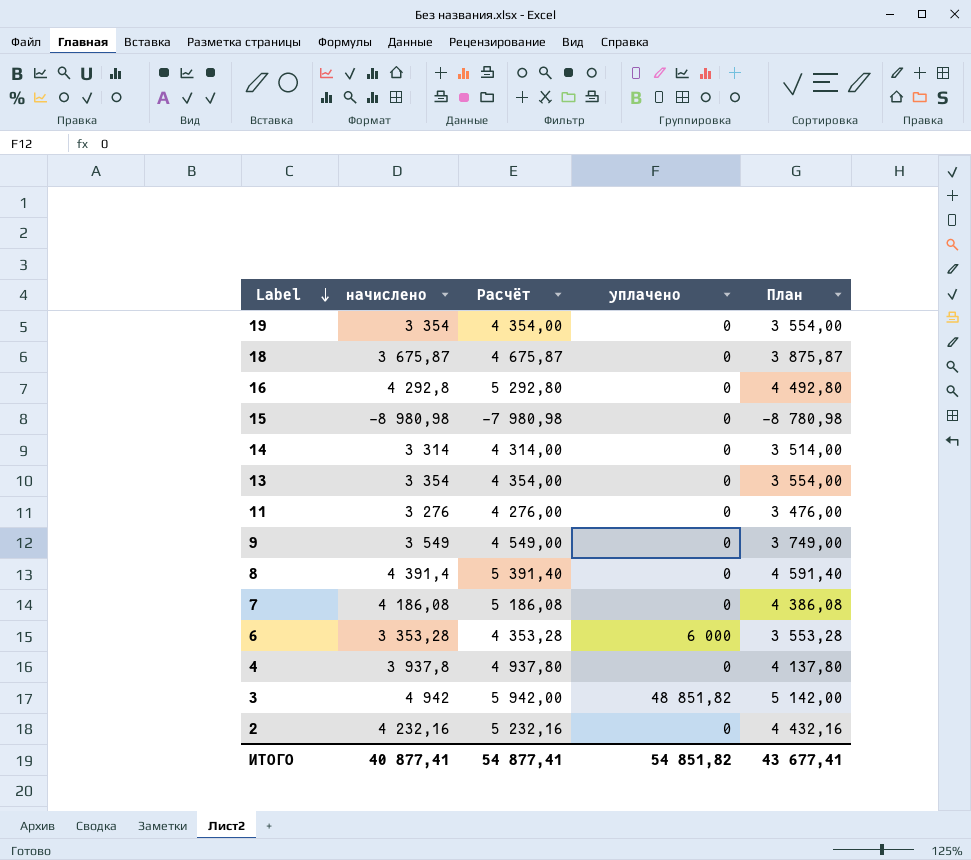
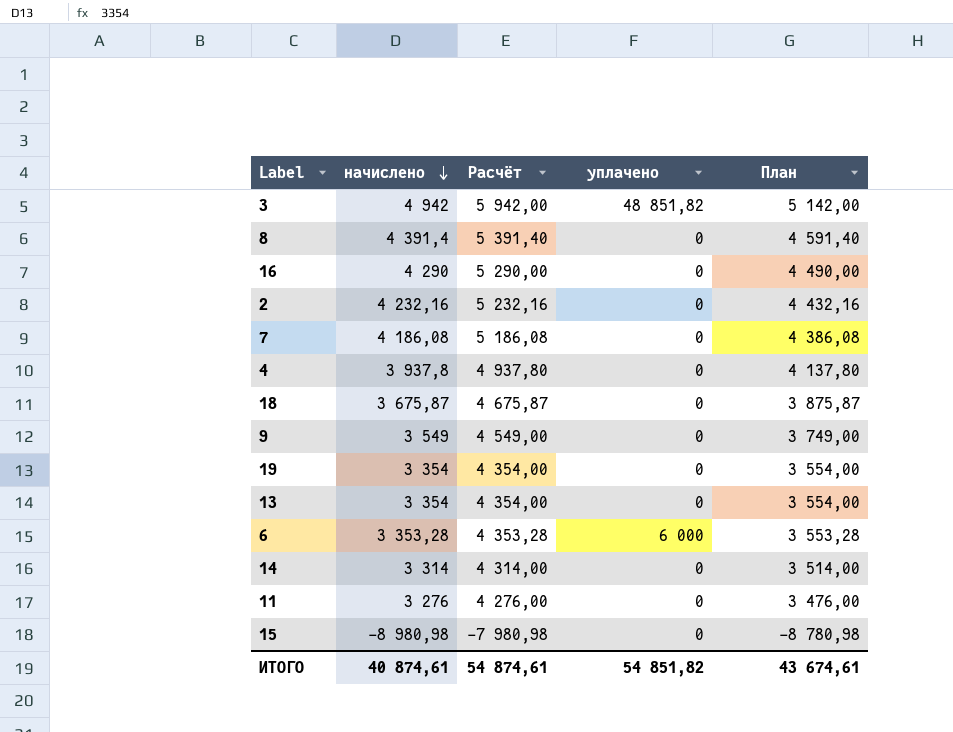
row order: Label descending -> начислено descending
16 | начислено: 4 292,8 -> 4 290
16 | Расчёт: 5 292,80 -> 5 290,00
16 | План: 4 492,80 -> 4 490,00
ИТОГО | начислено: 40 877,41 -> 40 874,61
ИТОГО | Расчёт: 54 877,41 -> 54 874,61
ИТОГО | План: 43 677,41 -> 43 674,61

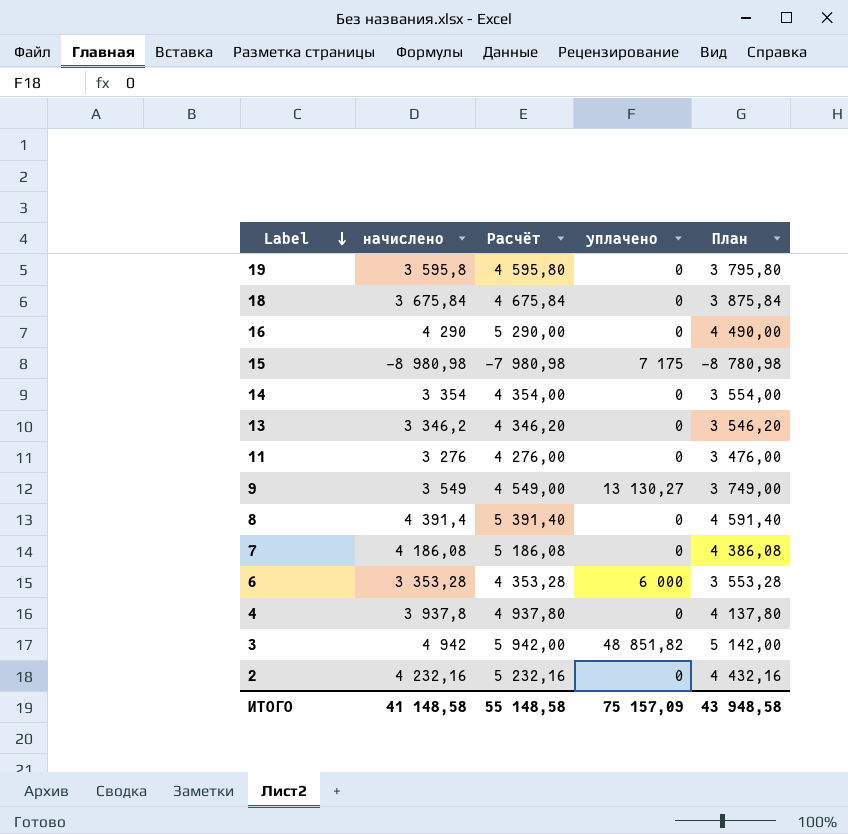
row order: начислено descending -> Label descending
19 | начислено: 3 354 -> 3 595,8
19 | Расчёт: 4 354,00 -> 4 595,80
19 | План: 3 554,00 -> 3 795,80
18 | начислено: 3 675,87 -> 3 675,84
18 | Расчёт: 4 675,87 -> 4 675,84
18 | План: 3 875,87 -> 3 875,84
15 | уплачено: 0 -> 7 175
14 | начислено: 3 314 -> 3 354
14 | Расчёт: 4 314,00 -> 4 354,00
14 | План: 3 514,00 -> 3 554,00
13 | начислено: 3 354 -> 3 346,2
13 | Расчёт: 4 354,00 -> 4 346,20
13 | План: 3 554,00 -> 3 546,20
9 | уплачено: 0 -> 13 130,27
ИТОГО | начислено: 40 874,61 -> 41 148,58
ИТОГО | Расчёт: 54 874,61 -> 55 148,58
ИТОГО | уплачено: 54 851,82 -> 75 157,09
ИТОГО | План: 43 674,61 -> 43 948,58

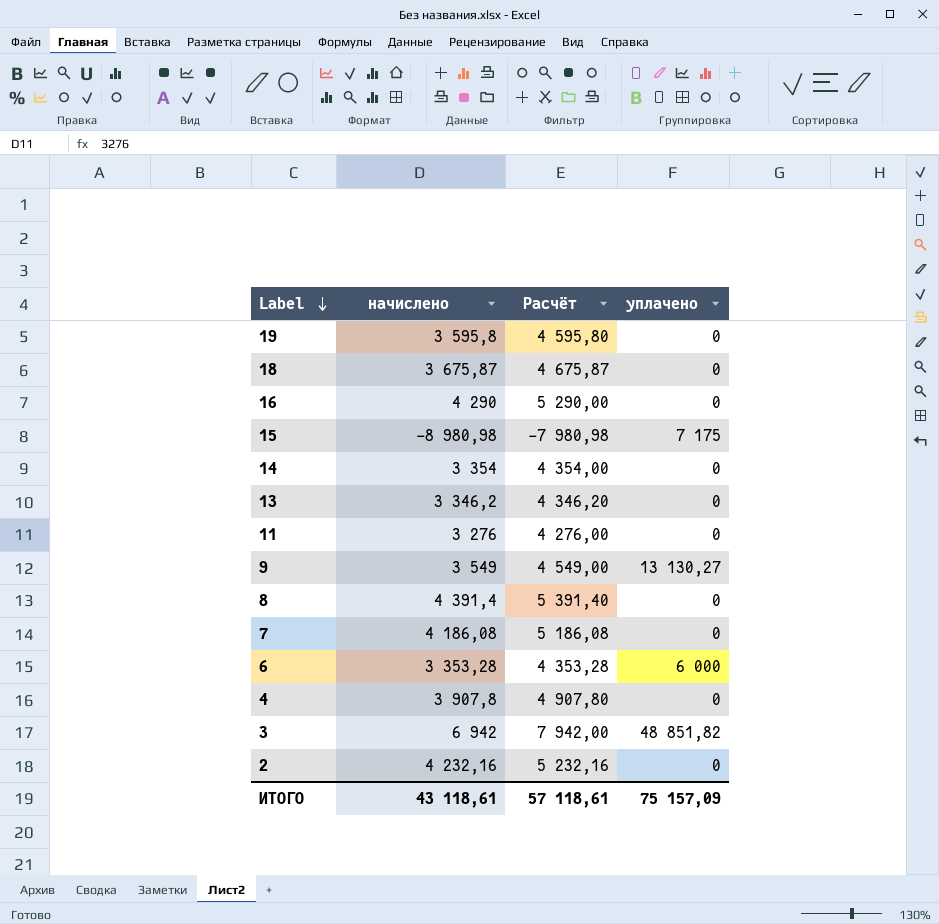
column План | formula: [начислено] + 200 -> none
18 | начислено: 3 675,84 -> 3 675,87
18 | Расчёт: 4 675,84 -> 4 675,87
4 | начислено: 3 937,8 -> 3 907,8
4 | Расчёт: 4 937,80 -> 4 907,80
3 | начислено: 4 942 -> 6 942
3 | Расчёт: 5 942,00 -> 7 942,00
ИТОГО | начислено: 41 148,58 -> 43 118,61
ИТОГО | Расчёт: 55 148,58 -> 57 118,61

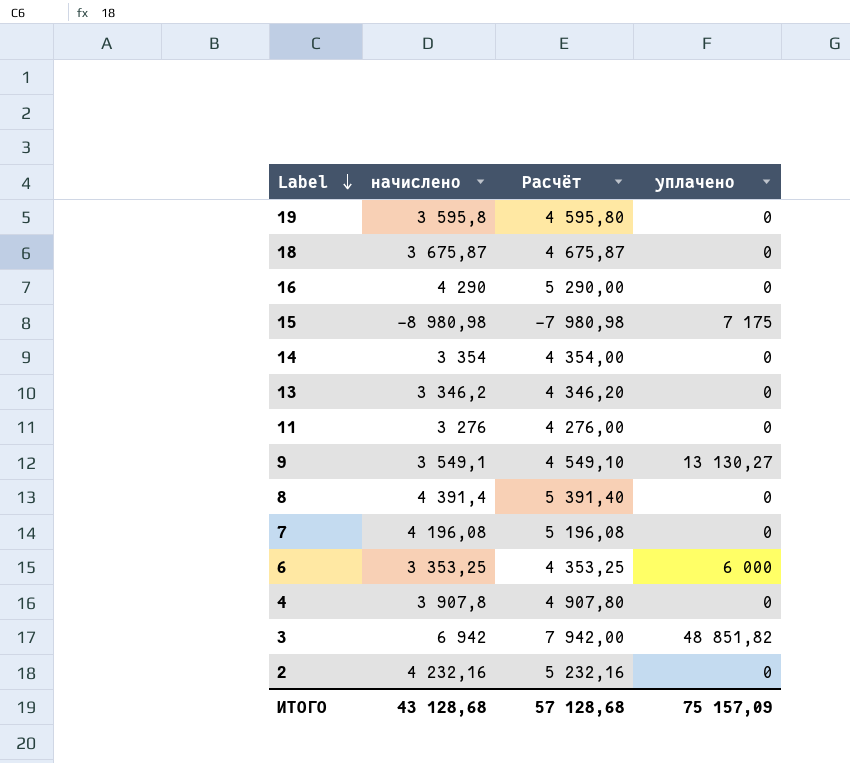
9 | начислено: 3 549 -> 3 549,1
9 | Расчёт: 4 549,00 -> 4 549,10
7 | начислено: 4 186,08 -> 4 196,08
7 | Расчёт: 5 186,08 -> 5 196,08
6 | начислено: 3 353,28 -> 3 353,25
6 | Расчёт: 4 353,28 -> 4 353,25
ИТОГО | начислено: 43 118,61 -> 43 128,68
ИТОГО | Расчёт: 57 118,61 -> 57 128,68

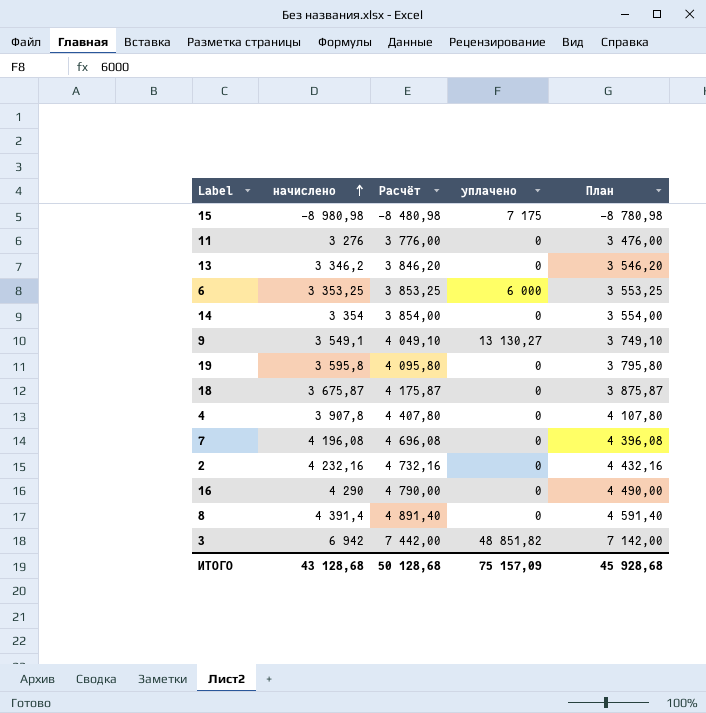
row order: Label descending -> начислено ascending
column Расчёт | formula: [начислено] + 1000 -> [начислено] + 500
column План | formula: none -> [начислено] + 200
ИТОГО | Расчёт: 57 128,68 -> 50 128,68

